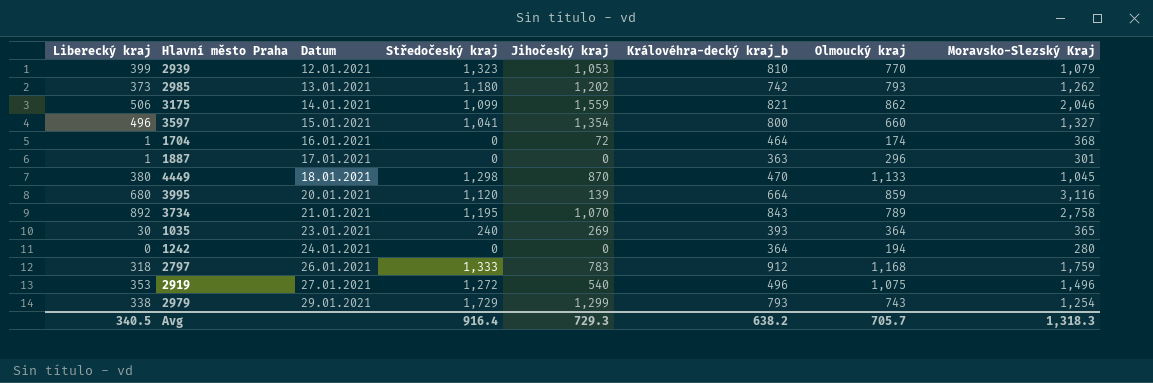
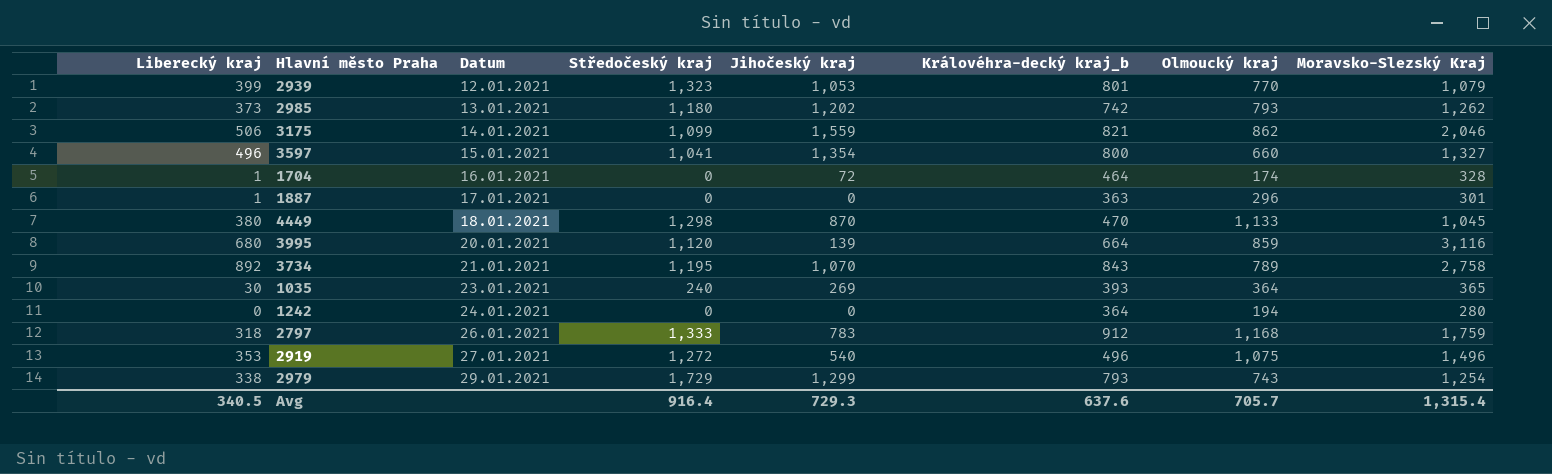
2939 | Královéhra-decký kraj_b: 810 -> 801
1704 | Moravsko-Slezský Kraj: 368 -> 328
Avg | Královéhra-decký kraj_b: 638.2 -> 637.6
Avg | Moravsko-Slezský Kraj: 1,318.3 -> 1,315.4

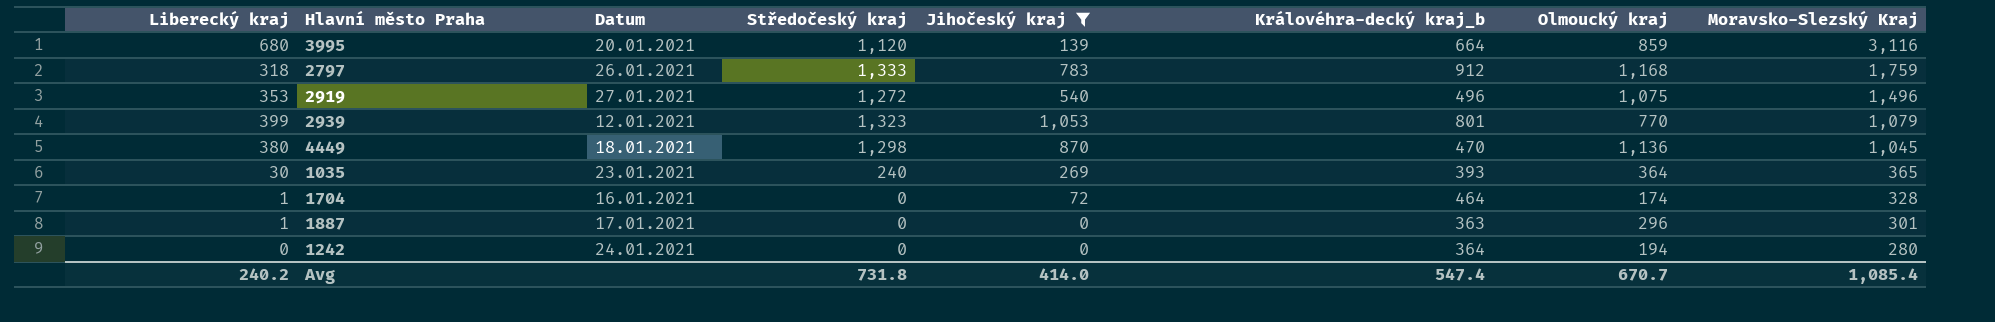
filter: none -> Jihočeský kraj <= 1,053
row order: Datum ascending -> Moravsko-Slezský Kraj descending
4449 | Olmoucký kraj: 1,133 -> 1,136
Avg | Liberecký kraj: 340.5 -> 240.2
Avg | Středočeský kraj: 916.4 -> 731.8
Avg | Jihočeský kraj: 729.3 -> 414.0
Avg | Královéhra-decký kraj_b: 637.6 -> 547.4
Avg | Olmoucký kraj: 705.7 -> 670.7
Avg | Moravsko-Slezský Kraj: 1,315.4 -> 1,085.4

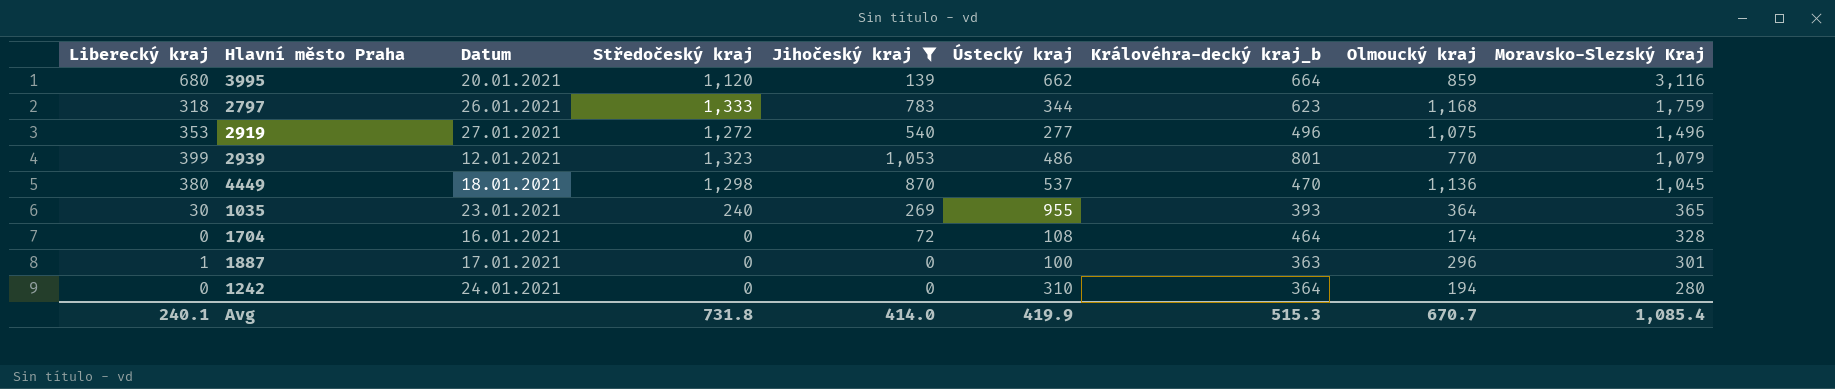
column Ústecký kraj | position: none -> 6
2797 | Královéhra-decký kraj_b: 912 -> 623
1704 | Liberecký kraj: 1 -> 0
Avg | Liberecký kraj: 240.2 -> 240.1
Avg | Královéhra-decký kraj_b: 547.4 -> 515.3

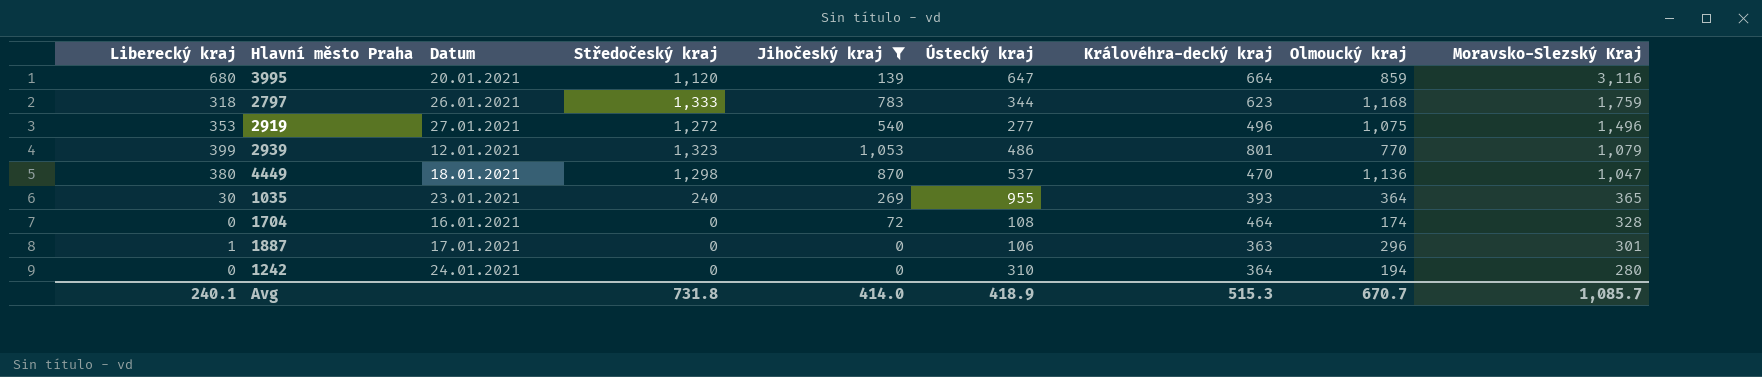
column name: Královéhra-decký kraj_b -> Královéhra-decký kraj
3995 | Ústecký kraj: 662 -> 647
4449 | Moravsko-Slezský Kraj: 1,045 -> 1,047
1887 | Ústecký kraj: 100 -> 106
Avg | Ústecký kraj: 419.9 -> 418.9
Avg | Moravsko-Slezský Kraj: 1,085.4 -> 1,085.7

